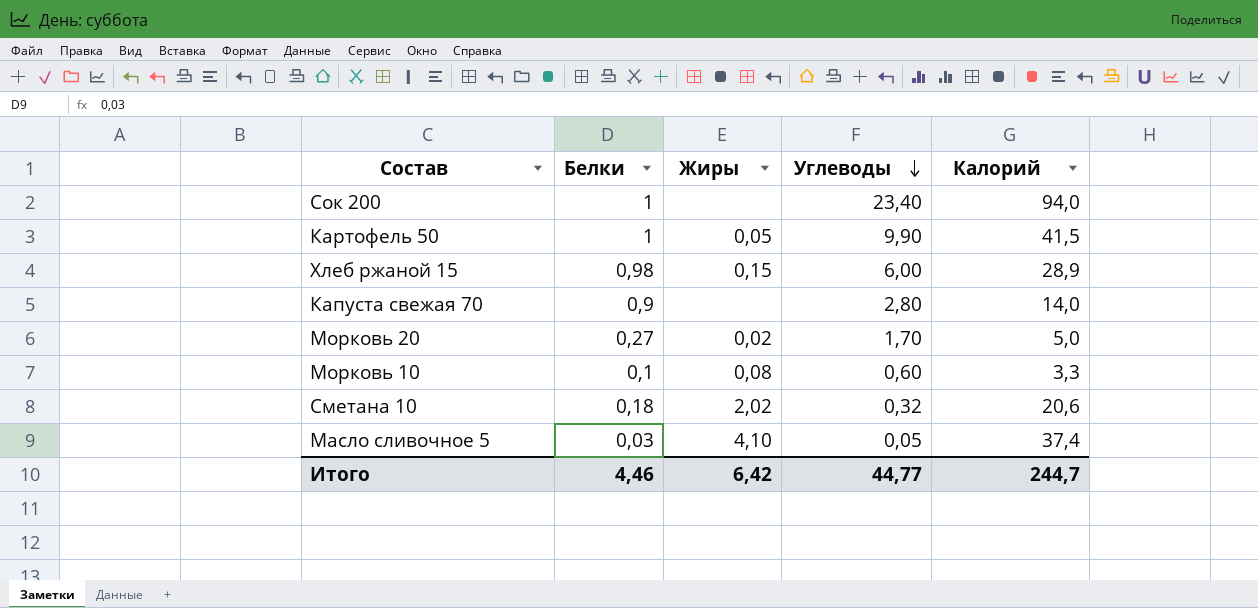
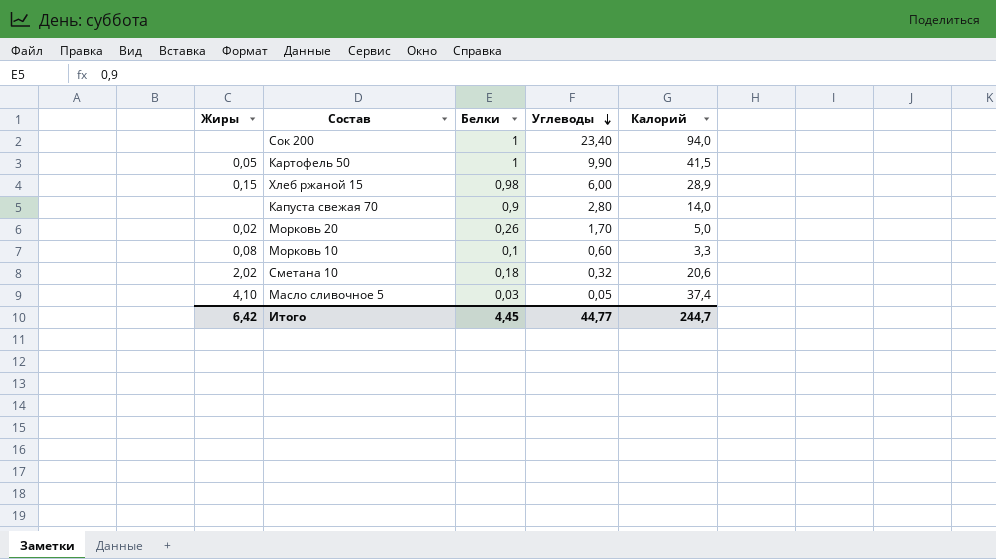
column Жиры | position: 3 -> 1
Морковь 20 | Белки: 0,27 -> 0,26
Итого | Белки: 4,46 -> 4,45

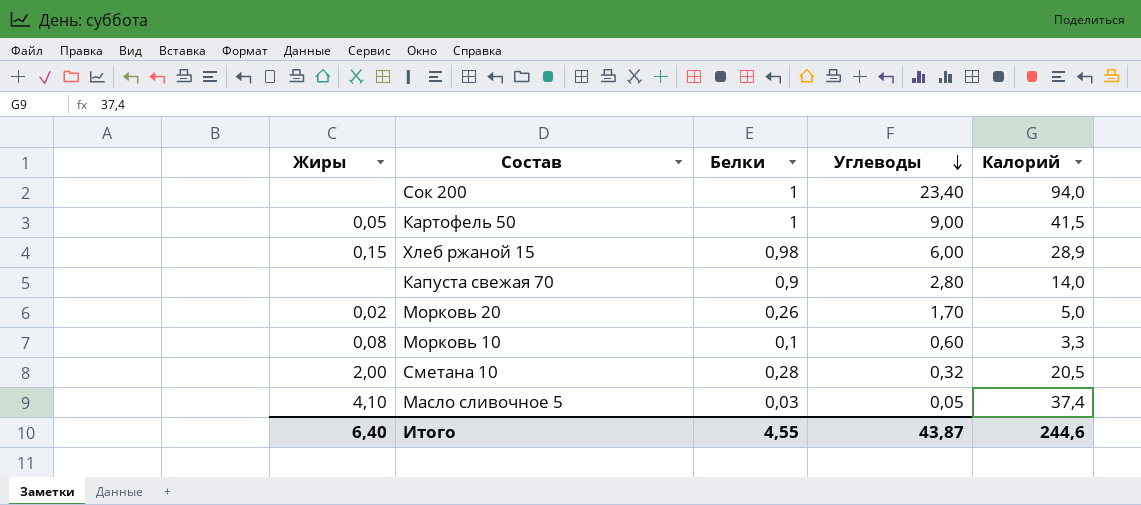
Картофель 50 | Углеводы: 9,90 -> 9,00
Сметана 10 | Жиры: 2,02 -> 2,00
Сметана 10 | Белки: 0,18 -> 0,28
Сметана 10 | Калорий: 20,6 -> 20,5
Итого | Жиры: 6,42 -> 6,40
Итого | Белки: 4,45 -> 4,55
Итого | Углеводы: 44,77 -> 43,87
Итого | Калорий: 244,7 -> 244,6

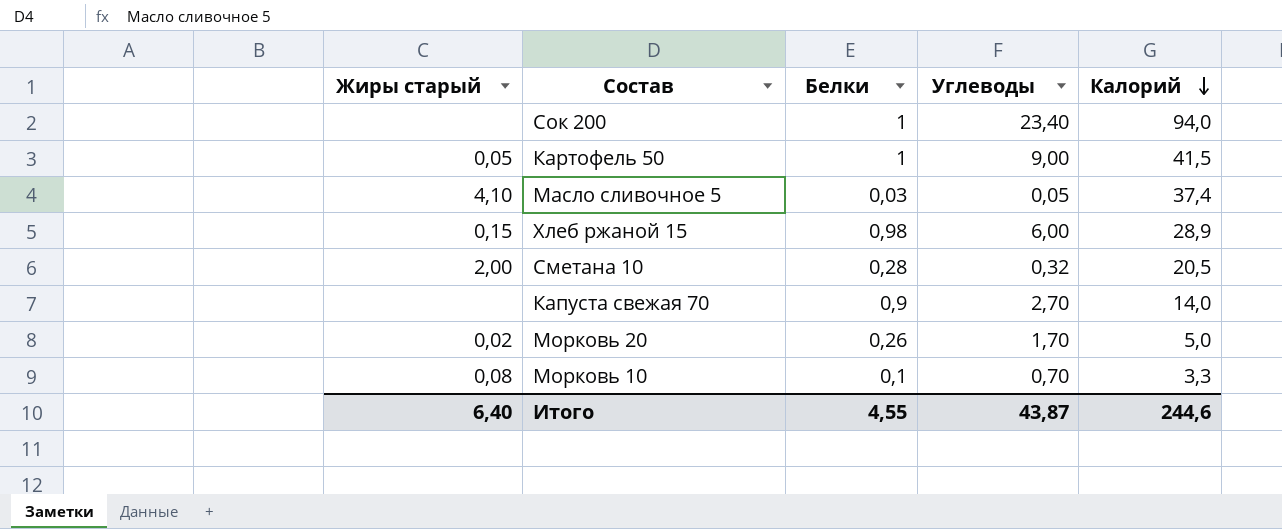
row order: Углеводы descending -> Калорий descending
column name: Жиры -> Жиры старый
Капуста свежая 70 | Углеводы: 2,80 -> 2,70
Морковь 10 | Углеводы: 0,60 -> 0,70

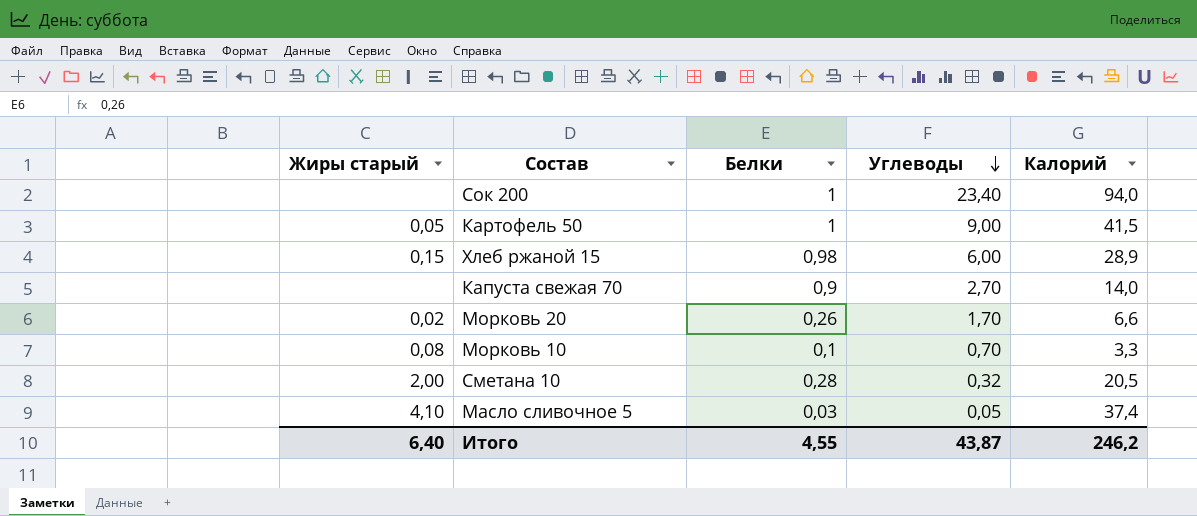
row order: Калорий descending -> Углеводы descending
Морковь 20 | Калорий: 5,0 -> 6,6
Итого | Калорий: 244,6 -> 246,2

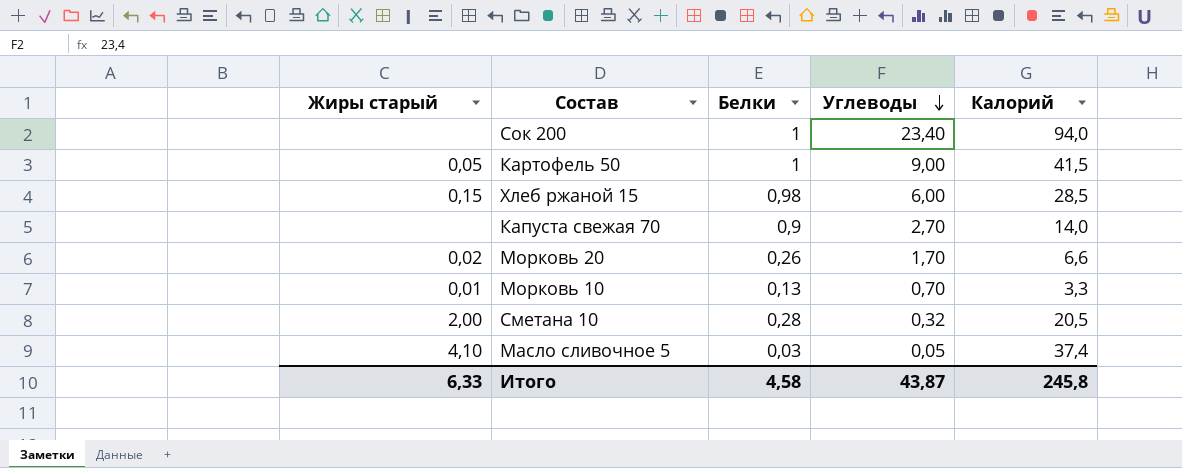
Хлеб ржаной 15 | Калорий: 28,9 -> 28,5
Морковь 10 | Жиры старый: 0,08 -> 0,01
Морковь 10 | Белки: 0,1 -> 0,13
Итого | Жиры старый: 6,40 -> 6,33
Итого | Белки: 4,55 -> 4,58
Итого | Калорий: 246,2 -> 245,8

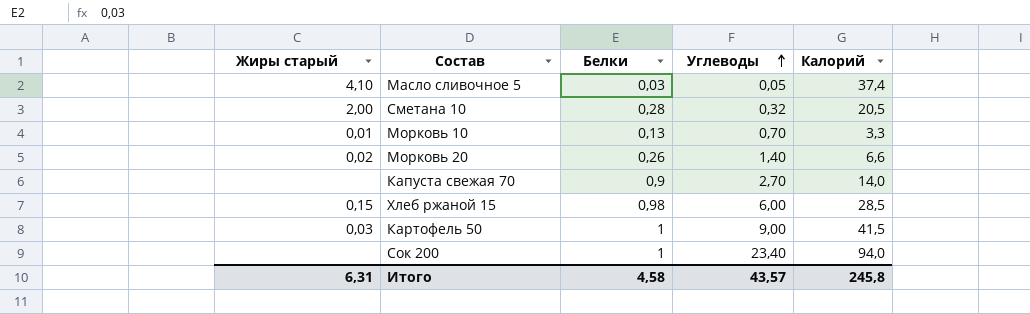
row order: Углеводы descending -> Углеводы ascending
Морковь 20 | Углеводы: 1,70 -> 1,40
Картофель 50 | Жиры старый: 0,05 -> 0,03
Итого | Жиры старый: 6,33 -> 6,31
Итого | Углеводы: 43,87 -> 43,57

